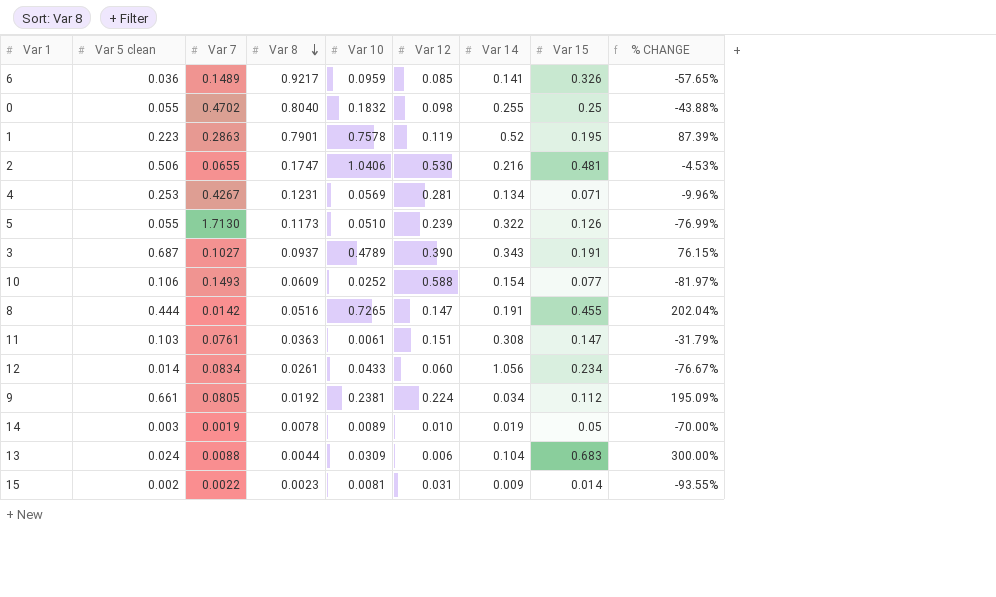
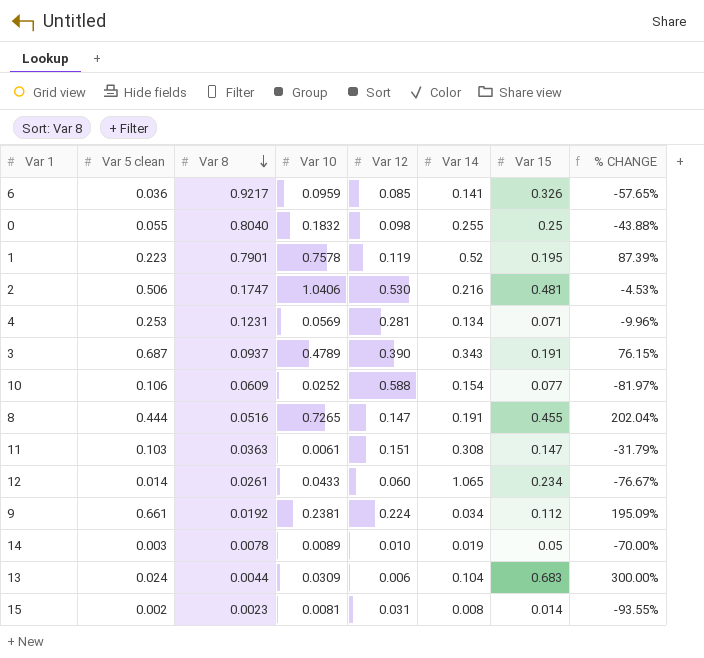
column Var 7 | position: 3 -> none
row 5: 0.055 | 1.7130 | 0.1173 | 0.0510 | 0.239 | 0.322 | 0.126 | -76.99% -> none
12 | Var 14: 1.056 -> 1.065
15 | Var 14: 0.009 -> 0.008

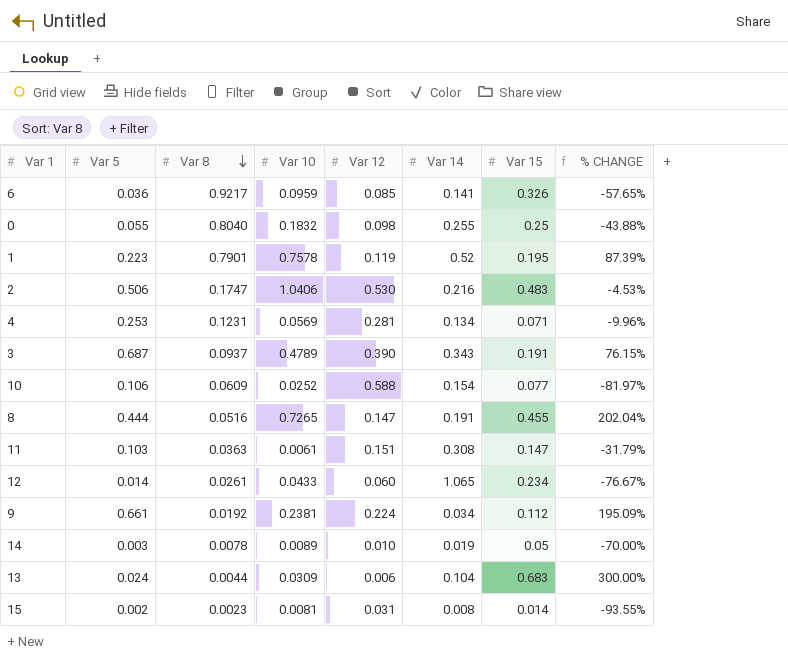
column name: Var 5 clean -> Var 5
2 | Var 15: 0.481 -> 0.483

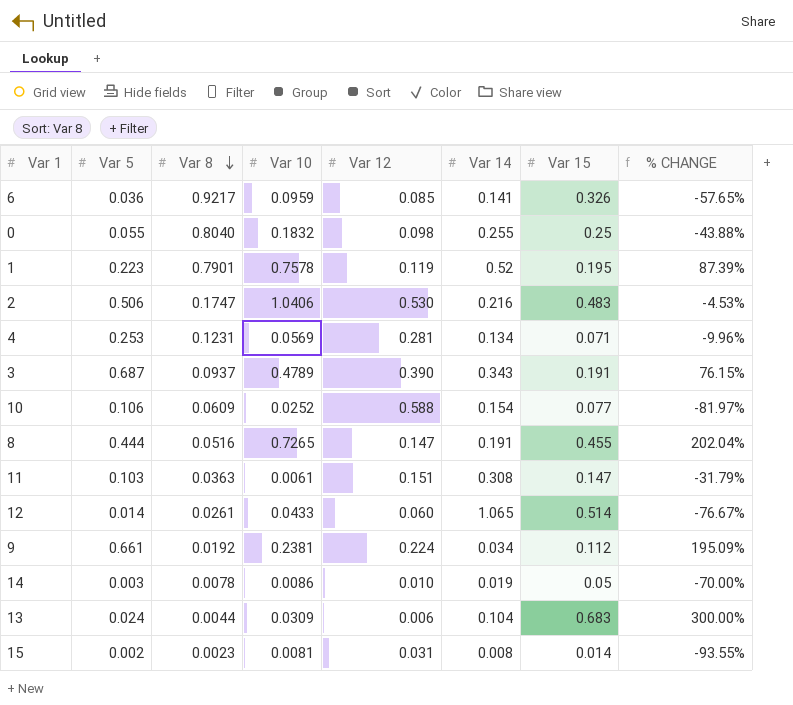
12 | Var 15: 0.234 -> 0.514
14 | Var 10: 0.0089 -> 0.0086

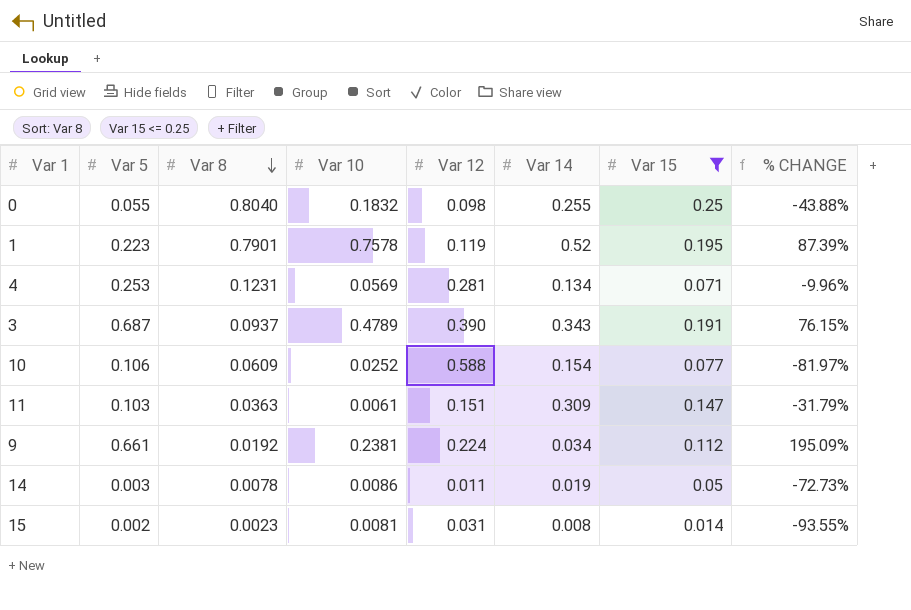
filter: none -> Var 15 <= 0.25
11 | Var 14: 0.308 -> 0.309
14 | Var 12: 0.010 -> 0.011
14 | % CHANGE: -70.00% -> -72.73%

